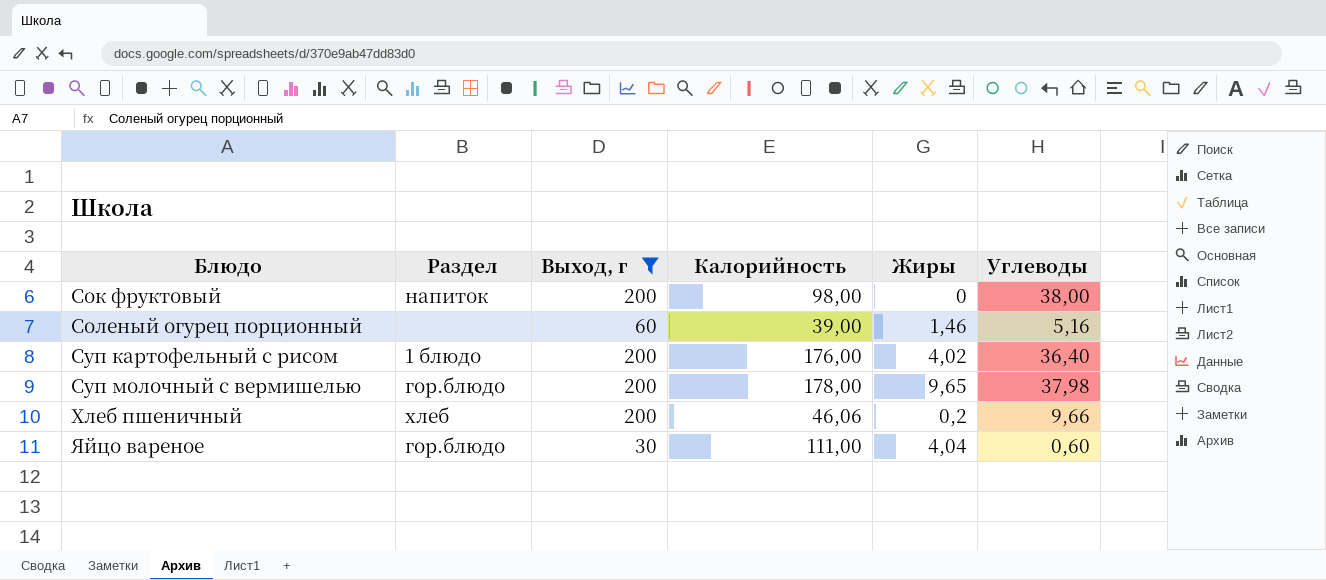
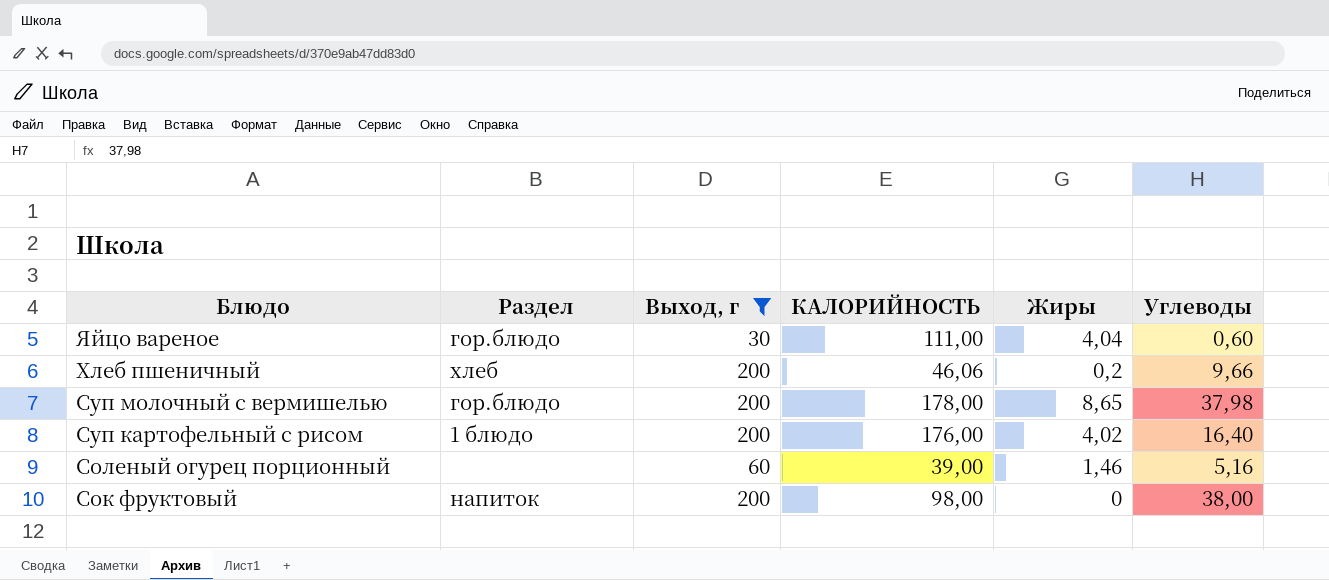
row order: Блюдо ascending -> Блюдо descending
column name: Калорийность -> КАЛОРИЙНОСТЬ
Суп молочный с вермишелью | Жиры: 9,65 -> 8,65
Суп картофельный с рисом | Углеводы: 36,40 -> 16,40

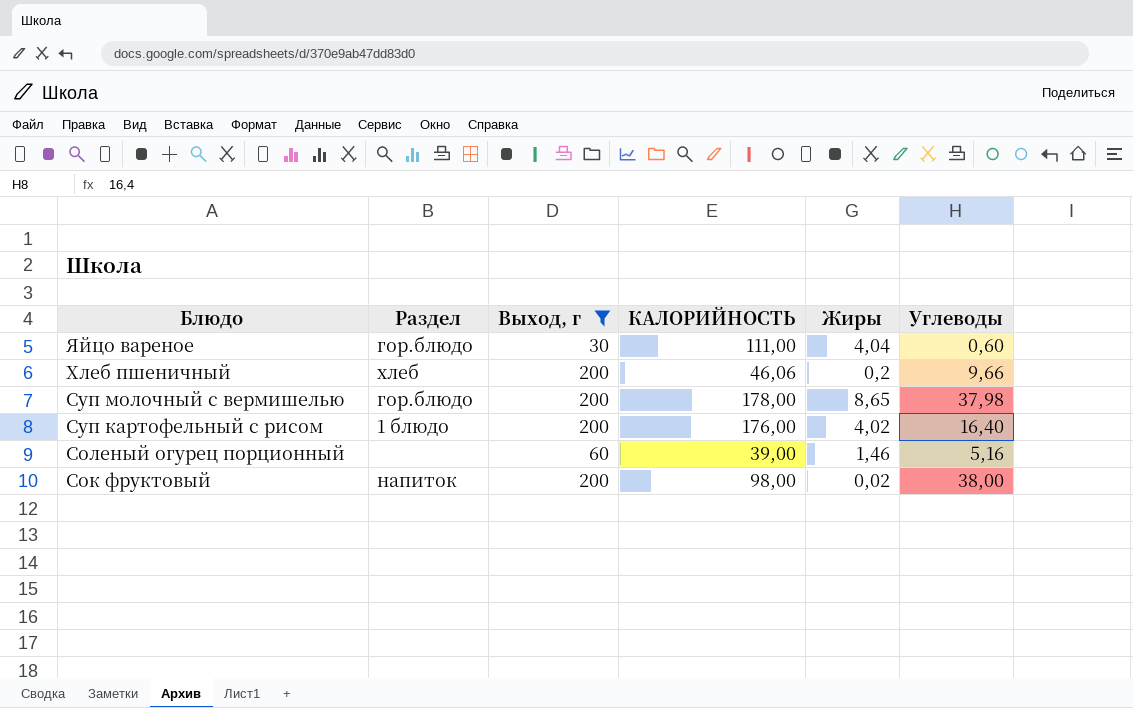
Сок фруктовый | Жиры: 0 -> 0,02

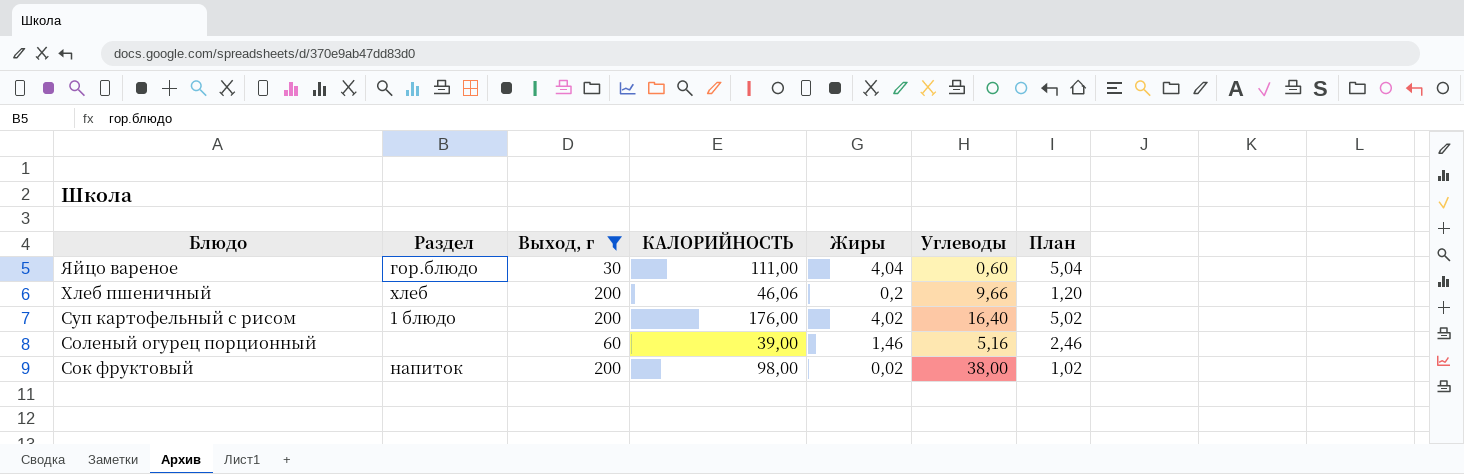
column План | formula: none -> [Жиры] + 1
row Суп молочный с вермишелью: гор.блюдо | 200 | 178,00 | 8,65 | 37,98 -> none

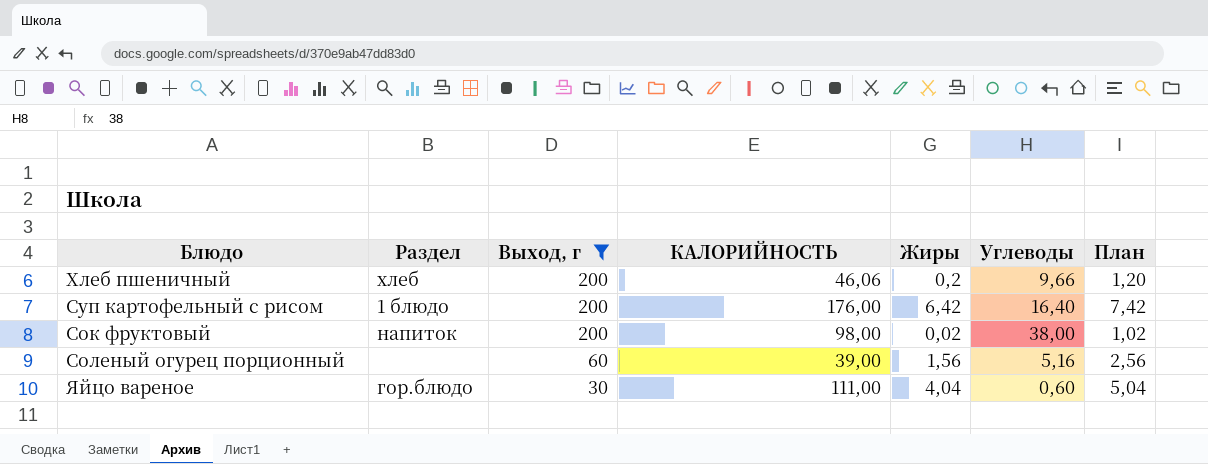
row order: Блюдо descending -> Выход, г descending
Суп картофельный с рисом | Жиры: 4,02 -> 6,42
Суп картофельный с рисом | План: 5,02 -> 7,42
Соленый огурец порционный | Жиры: 1,46 -> 1,56
Соленый огурец порционный | План: 2,46 -> 2,56

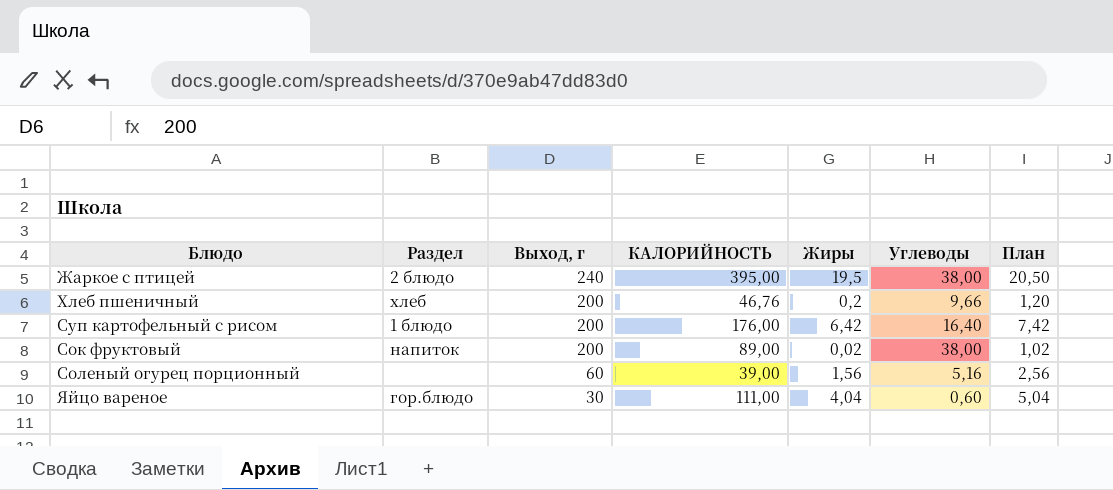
filter: Выход, г != 240 -> none
Хлеб пшеничный | КАЛОРИЙНОСТЬ: 46,06 -> 46,76
Сок фруктовый | КАЛОРИЙНОСТЬ: 98,00 -> 89,00

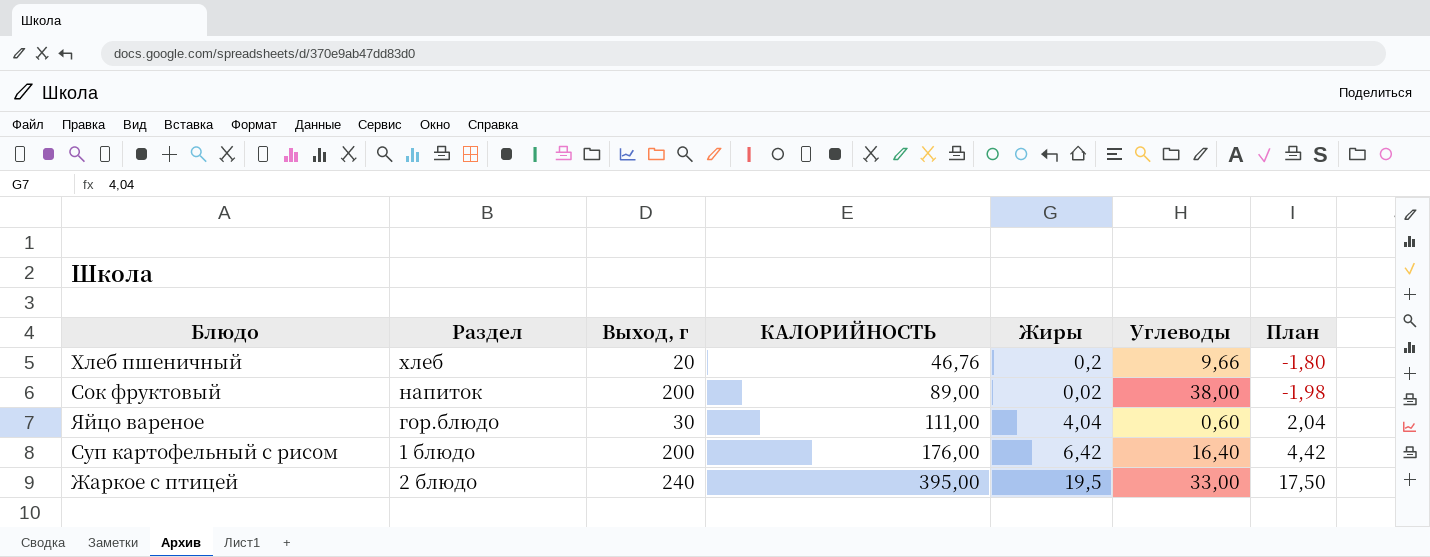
row order: Выход, г descending -> КАЛОРИЙНОСТЬ ascending
column План | formula: [Жиры] + 1 -> [Жиры] - 2
row Соленый огурец порционный: none | 60 | 39,00 | 1,56 | 5,16 | 2,56 -> none
Хлеб пшеничный | Выход, г: 200 -> 20
Жаркое с птицей | Углеводы: 38,00 -> 33,00

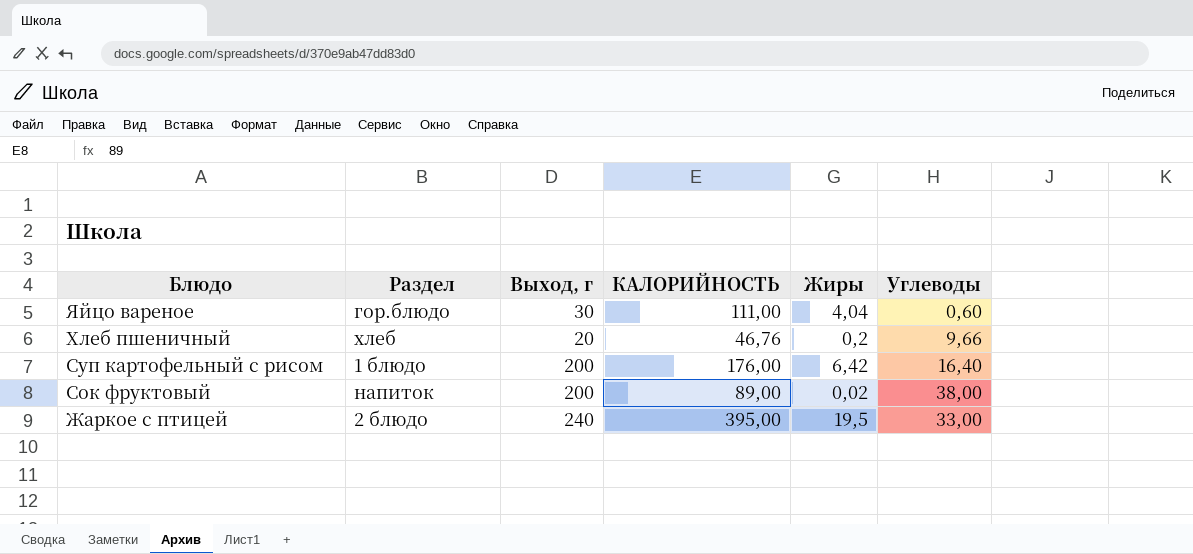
row order: КАЛОРИЙНОСТЬ ascending -> Блюдо descending
column План | formula: [Жиры] - 2 -> none

